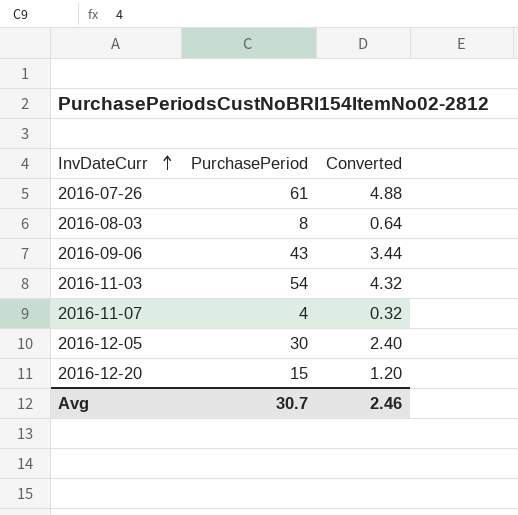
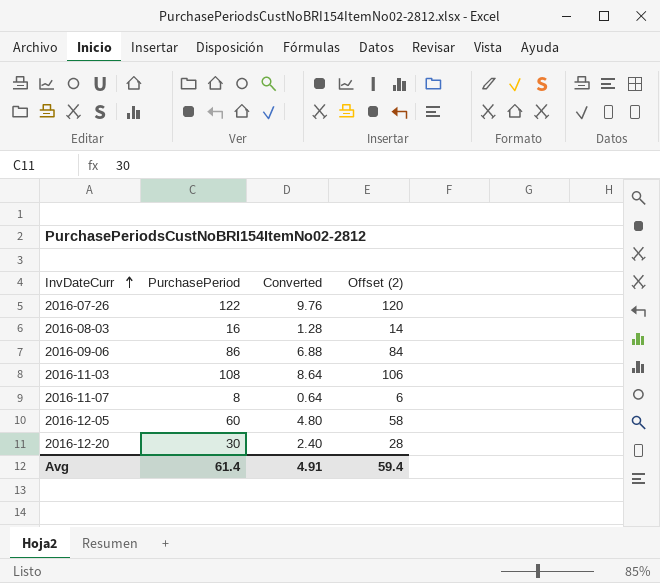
column Offset (2) | formula: none -> [PurchasePeriod] - 2
2016-07-26 | PurchasePeriod: 61 -> 122
2016-07-26 | Converted: 4.88 -> 9.76
2016-08-03 | PurchasePeriod: 8 -> 16
2016-08-03 | Converted: 0.64 -> 1.28
2016-09-06 | PurchasePeriod: 43 -> 86
2016-09-06 | Converted: 3.44 -> 6.88
2016-11-03 | PurchasePeriod: 54 -> 108
2016-11-03 | Converted: 4.32 -> 8.64
2016-11-07 | PurchasePeriod: 4 -> 8
2016-11-07 | Converted: 0.32 -> 0.64
2016-12-05 | PurchasePeriod: 30 -> 60
2016-12-05 | Converted: 2.40 -> 4.80
2016-12-20 | PurchasePeriod: 15 -> 30
2016-12-20 | Converted: 1.20 -> 2.40
Avg | PurchasePeriod: 30.7 -> 61.4
Avg | Converted: 2.46 -> 4.91

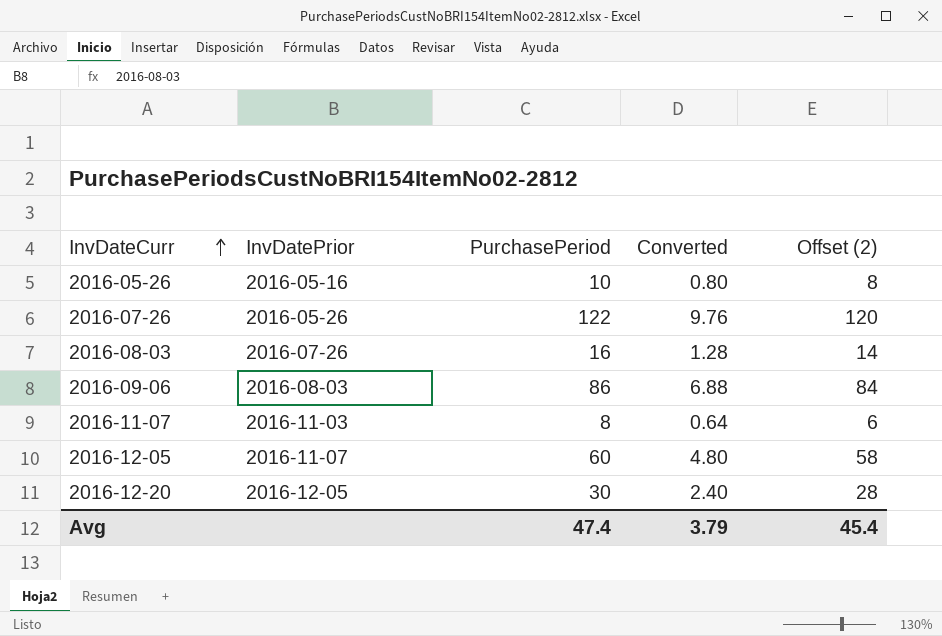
column InvDatePrior | position: none -> 2
row 2016-11-03: 108 | 8.64 | 106 -> none
row 2016-05-26: none -> 2016-05-16 | 10 | 0.80 | 8
Avg | PurchasePeriod: 61.4 -> 47.4
Avg | Converted: 4.91 -> 3.79
Avg | Offset (2): 59.4 -> 45.4

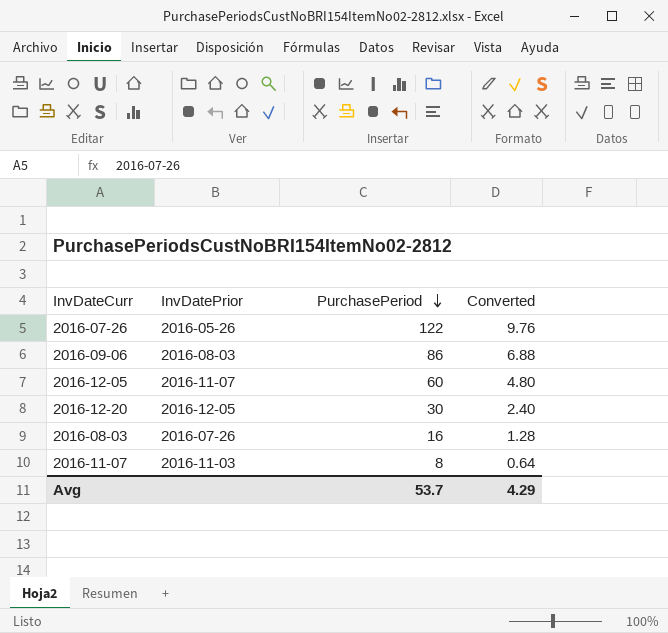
row order: InvDateCurr ascending -> PurchasePeriod descending
column Offset (2) | formula: [PurchasePeriod] - 2 -> none
row 2016-05-26: 2016-05-16 | 10 | 0.80 | 8 -> none
Avg | PurchasePeriod: 47.4 -> 53.7
Avg | Converted: 3.79 -> 4.29

